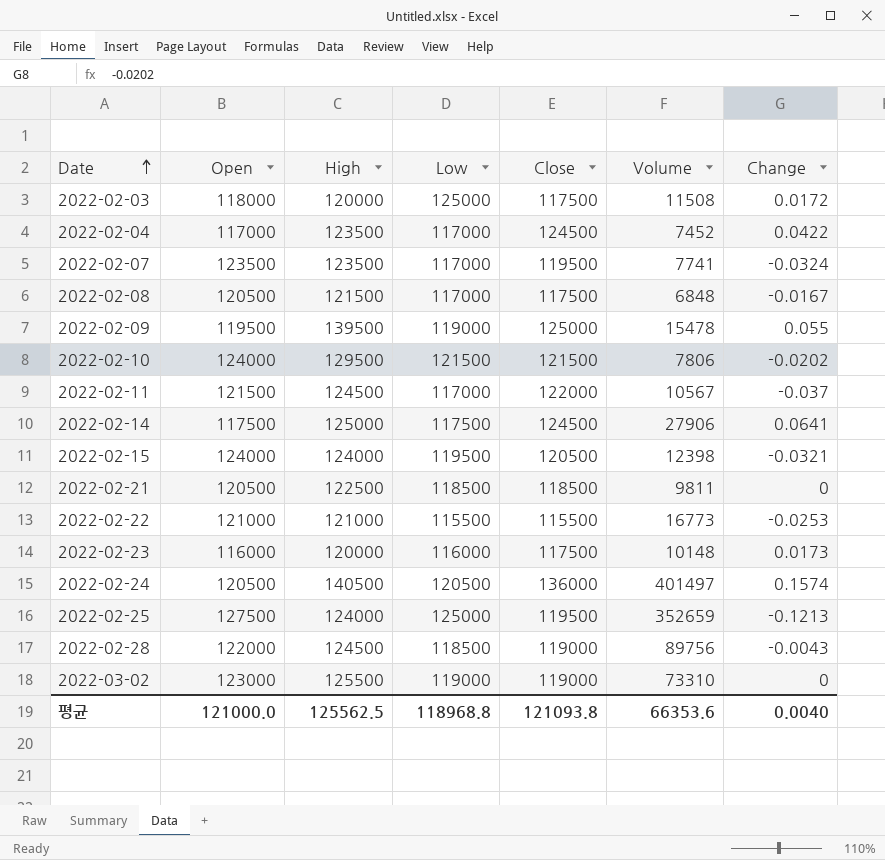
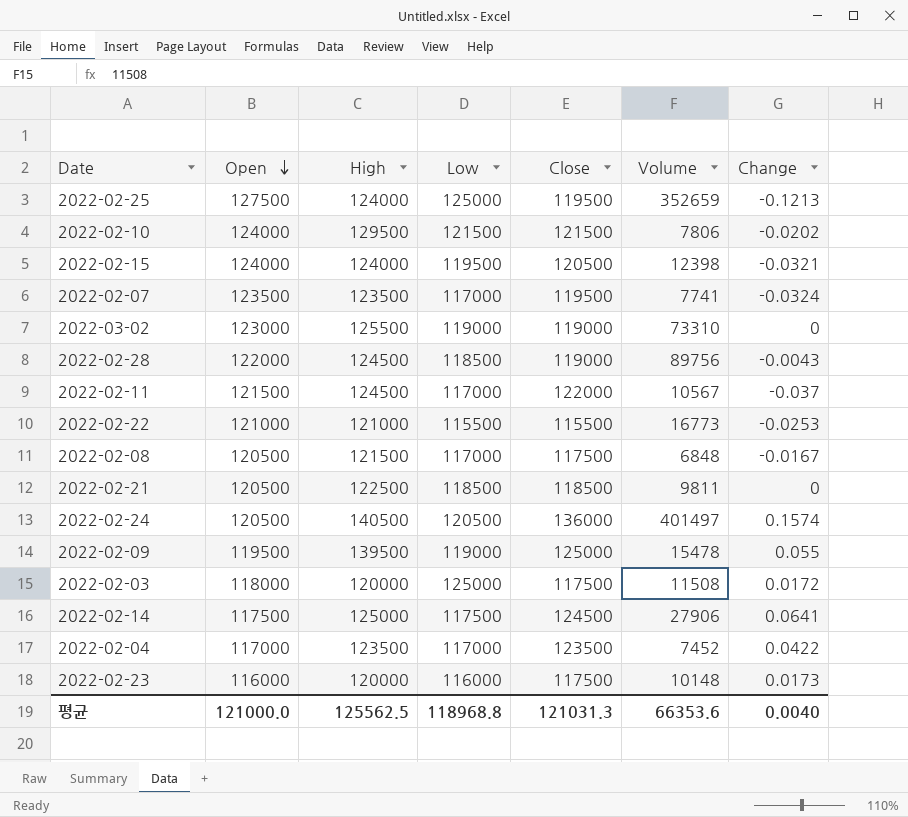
row order: Date ascending -> Open descending
2022-02-04 | Close: 124500 -> 123500
평균 | Close: 121093.8 -> 121031.3

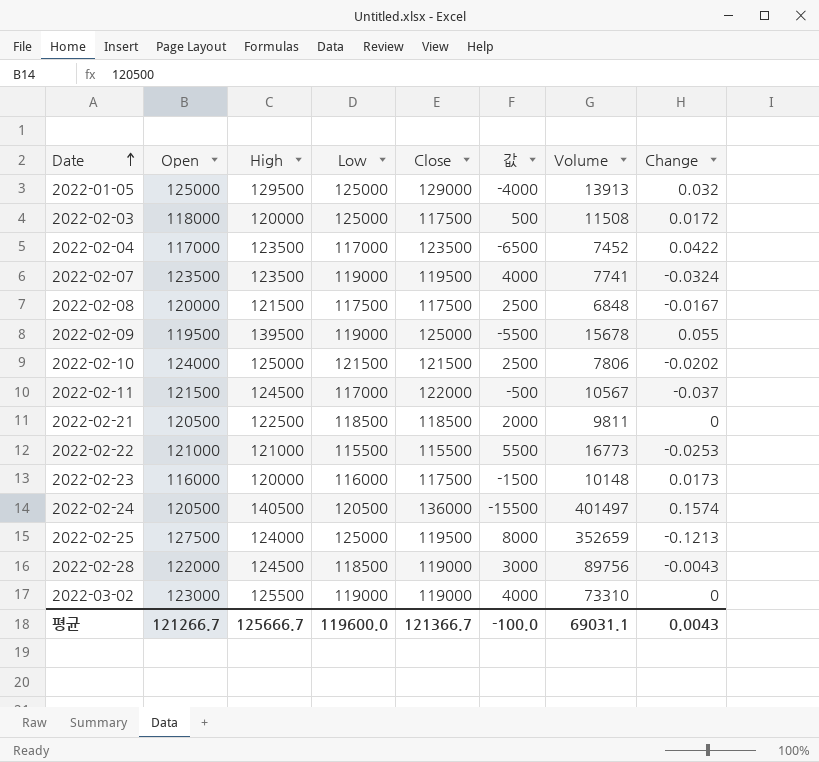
row order: Open descending -> Date ascending
column 값 | formula: none -> [Open] - [Close]
row 2022-02-15: 124000 | 124000 | 119500 | 120500 | 12398 | -0.0321 -> none
row 2022-02-14: 117500 | 125000 | 117500 | 124500 | 27906 | 0.0641 -> none
row 2022-01-05: none -> 125000 | 129500 | 125000 | 129000 | -4000 | 13913 | 0.032
2022-02-07 | Low: 117000 -> 119000
2022-02-08 | Open: 120500 -> 120000
2022-02-08 | Low: 117000 -> 117500
2022-02-09 | Volume: 15478 -> 15678
2022-02-10 | High: 129500 -> 125000
평균 | Open: 121000.0 -> 121266.7
평균 | High: 125562.5 -> 125666.7
평균 | Low: 118968.8 -> 119600.0
평균 | Close: 121031.3 -> 121366.7
평균 | Volume: 66353.6 -> 69031.1
평균 | Change: 0.0040 -> 0.0043

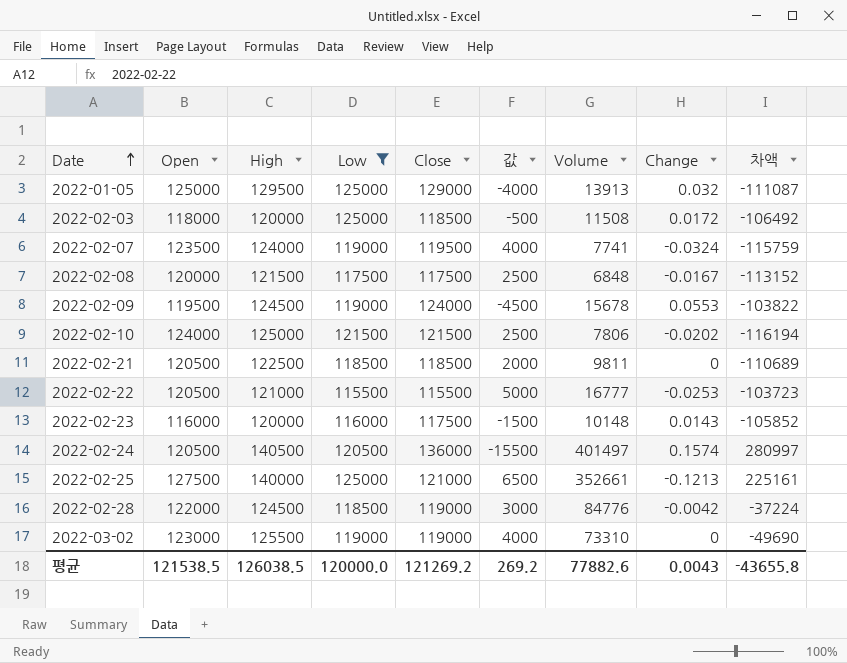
filter: none -> Low != 117000
column 차액 | formula: none -> [Volume] - [Open]
2022-02-03 | Close: 117500 -> 118500
2022-02-03 | 값: 500 -> -500
2022-02-07 | High: 123500 -> 124000
2022-02-09 | High: 139500 -> 124500
2022-02-09 | Close: 125000 -> 124000
2022-02-09 | 값: -5500 -> -4500
2022-02-09 | Change: 0.055 -> 0.0553
2022-02-22 | Open: 121000 -> 120500
2022-02-22 | 값: 5500 -> 5000
2022-02-22 | Volume: 16773 -> 16777
2022-02-23 | Change: 0.0173 -> 0.0143
2022-02-25 | High: 124000 -> 140000
2022-02-25 | Close: 119500 -> 121000
2022-02-25 | 값: 8000 -> 6500
2022-02-25 | Volume: 352659 -> 352661
2022-02-28 | Volume: 89756 -> 84776
2022-02-28 | Change: -0.0043 -> -0.0042
평균 | Open: 121266.7 -> 121538.5
평균 | High: 125666.7 -> 126038.5
평균 | Low: 119600.0 -> 120000.0
평균 | Close: 121366.7 -> 121269.2
평균 | 값: -100.0 -> 269.2
평균 | Volume: 69031.1 -> 77882.6

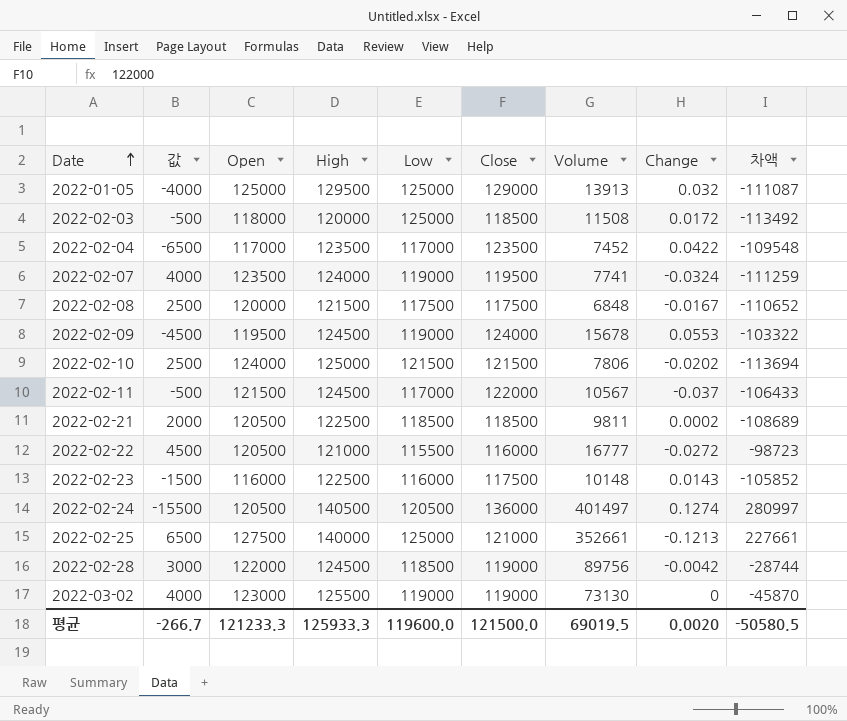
filter: Low != 117000 -> none
column 값 | position: 6 -> 2
column 차액 | formula: [Volume] - [Open] -> [Volume] - [Low]
2022-02-21 | Change: 0 -> 0.0002
2022-02-22 | 값: 5000 -> 4500
2022-02-22 | Close: 115500 -> 116000
2022-02-22 | Change: -0.0253 -> -0.0272
2022-02-23 | High: 120000 -> 122500
2022-02-24 | Change: 0.1574 -> 0.1274
2022-02-28 | Volume: 84776 -> 89756
2022-03-02 | Volume: 73310 -> 73130
평균 | 값: 269.2 -> -266.7
평균 | Open: 121538.5 -> 121233.3
평균 | High: 126038.5 -> 125933.3
평균 | Low: 120000.0 -> 119600.0
평균 | Close: 121269.2 -> 121500.0
평균 | Volume: 77882.6 -> 69019.5
평균 | Change: 0.0043 -> 0.0020
평균 | 차액: -43655.8 -> -50580.5

